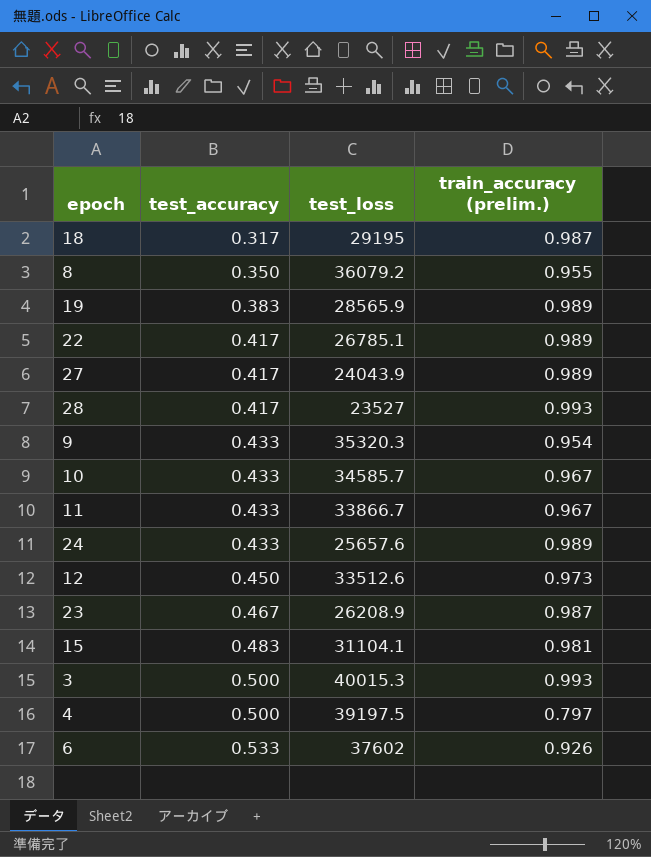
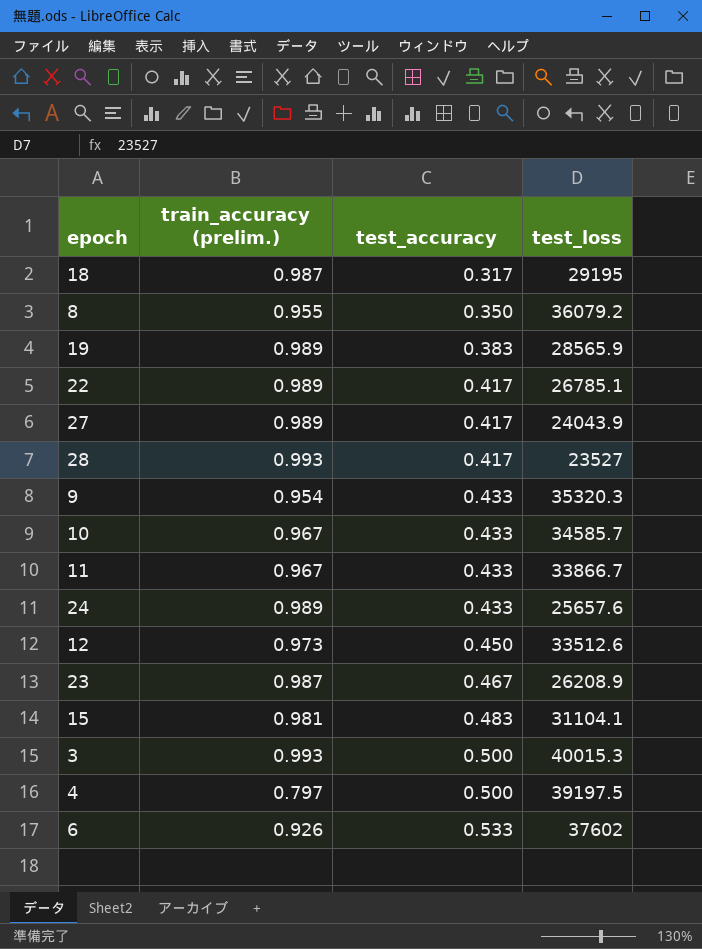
column train_accuracy (prelim.) | position: 4 -> 2

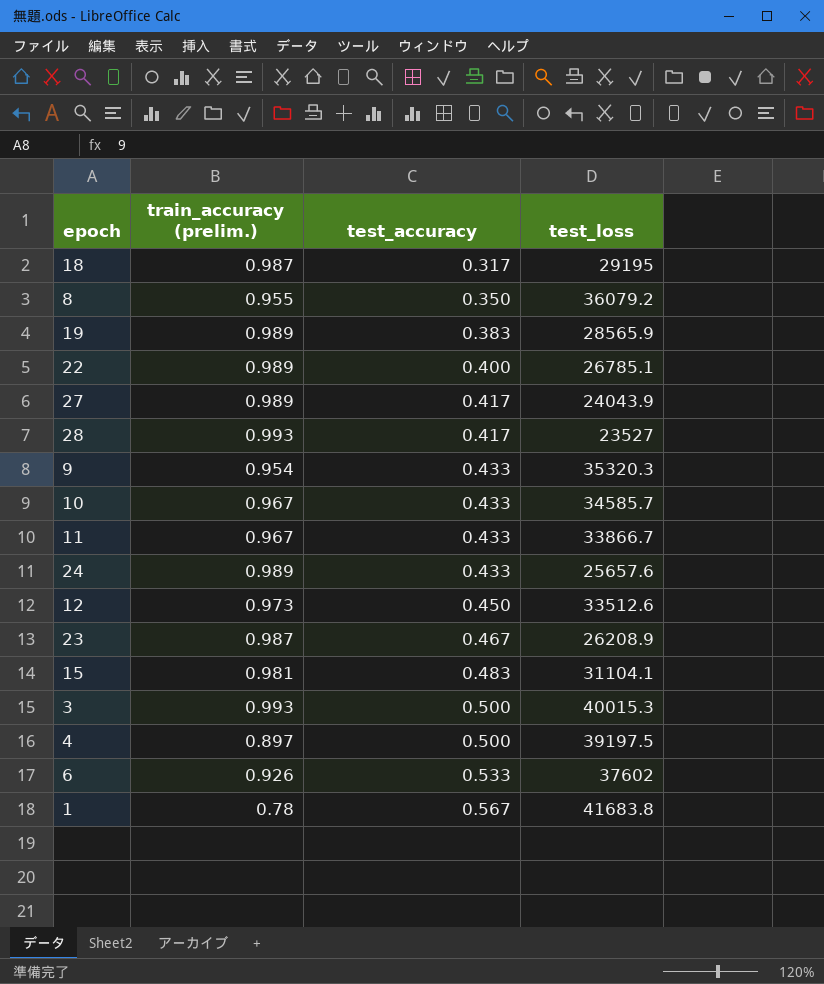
22 | test_accuracy: 0.417 -> 0.400
4 | train_accuracy (prelim.): 0.797 -> 0.897
row 1: none -> 0.78 | 0.567 | 41683.8

